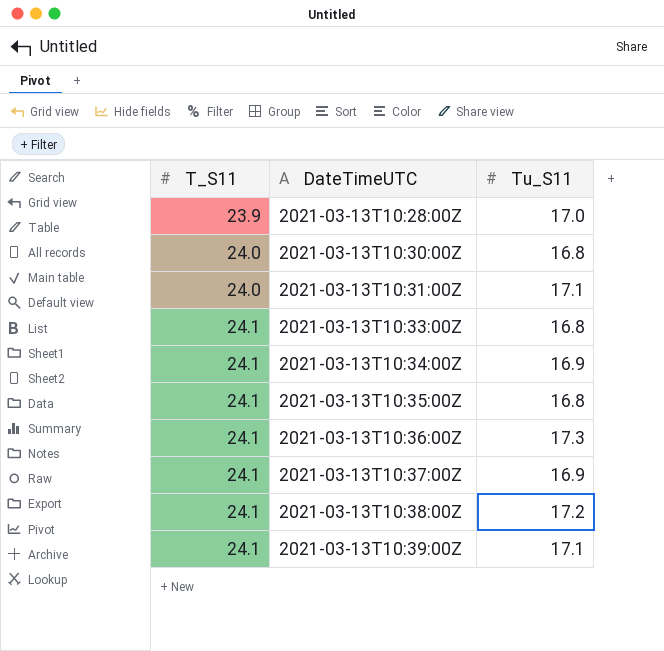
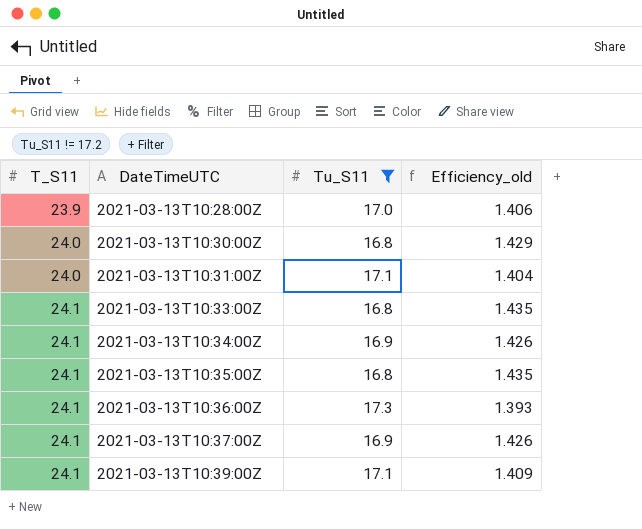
filter: none -> Tu_S11 != 17.2
column Efficiency_old | formula: none -> [T_S11] / [Tu_S11]

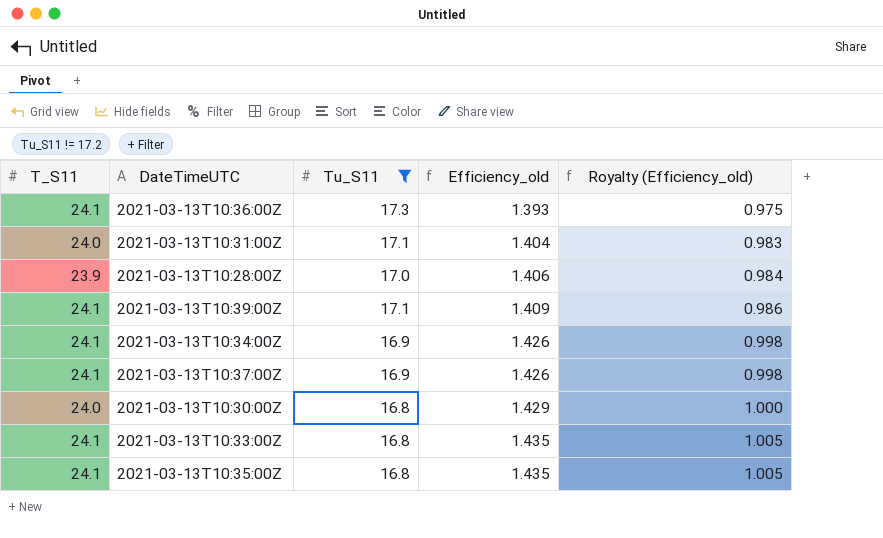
row order: T_S11 ascending -> Efficiency_old ascending
column Royalty (Efficiency_old) | formula: none -> [Efficiency_old] * 0.7

